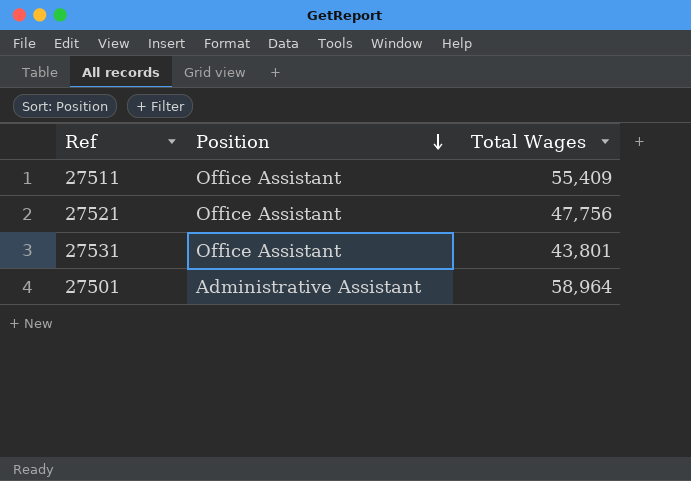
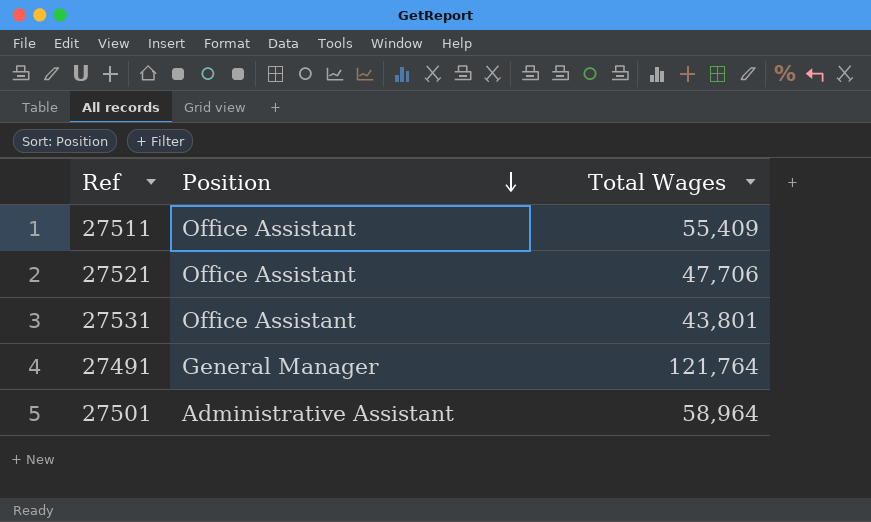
27521 | Total Wages: 47,756 -> 47,706
row 27491: none -> General Manager | 121,764

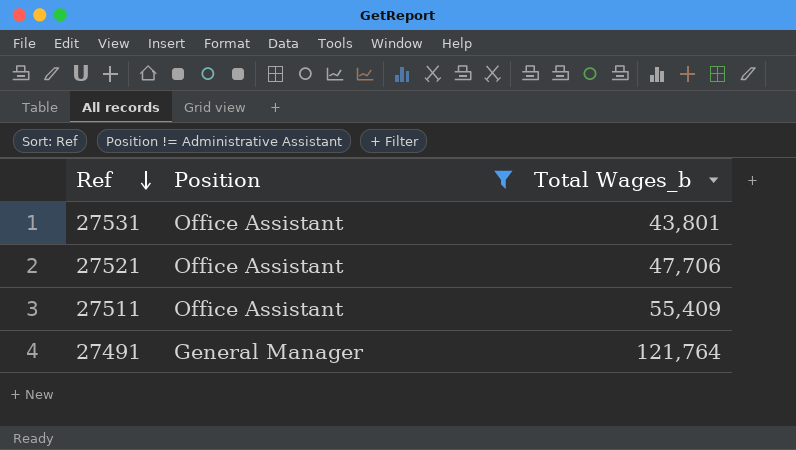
filter: none -> Position != Administrative Assistant
row order: Position descending -> Ref descending
column name: Total Wages -> Total Wages_b

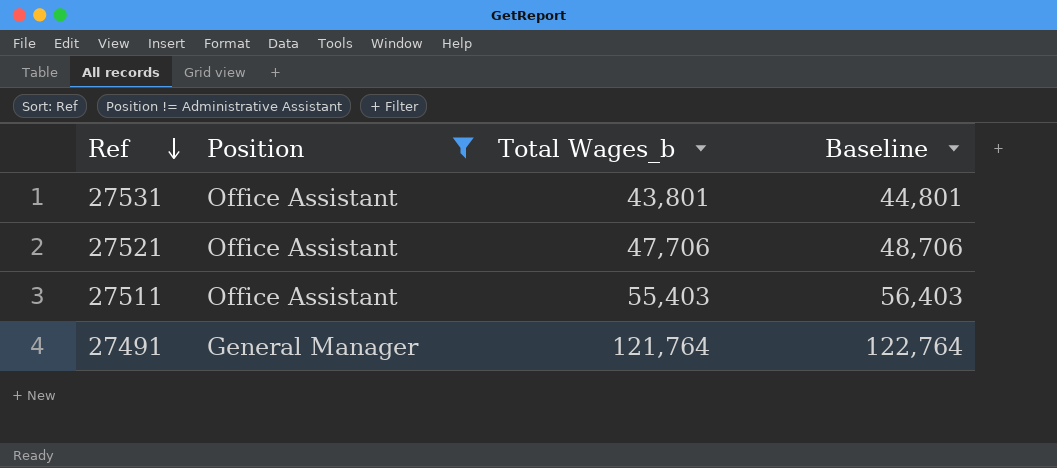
column Baseline | formula: none -> [Total Wages_b] + 1000
27511 | Total Wages_b: 55,409 -> 55,403

